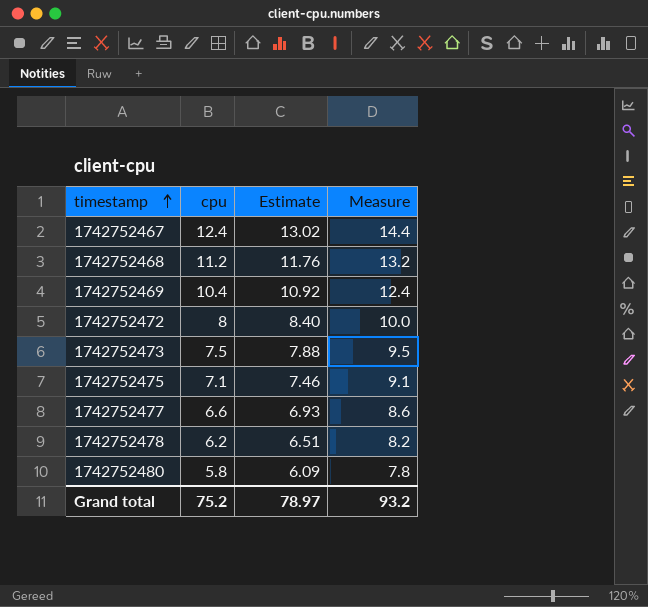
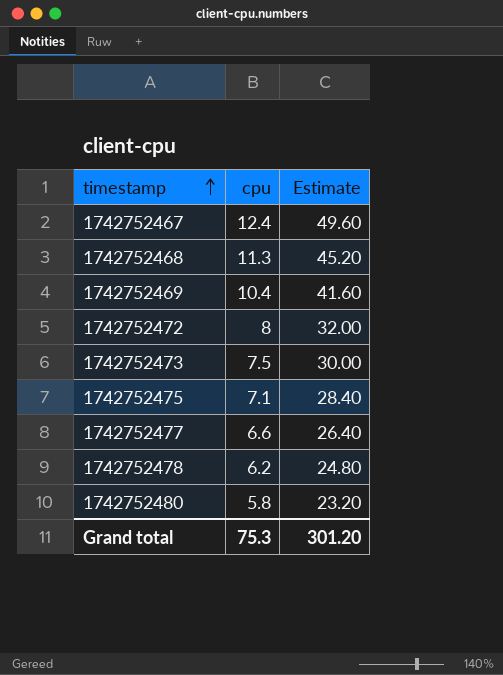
column Measure | formula: [cpu] + 2 -> none
column Estimate | formula: [cpu] * 1.05 -> [cpu] * 4
1742752468 | cpu: 11.2 -> 11.3
Grand total | cpu: 75.2 -> 75.3
Grand total | Estimate: 78.97 -> 301.20

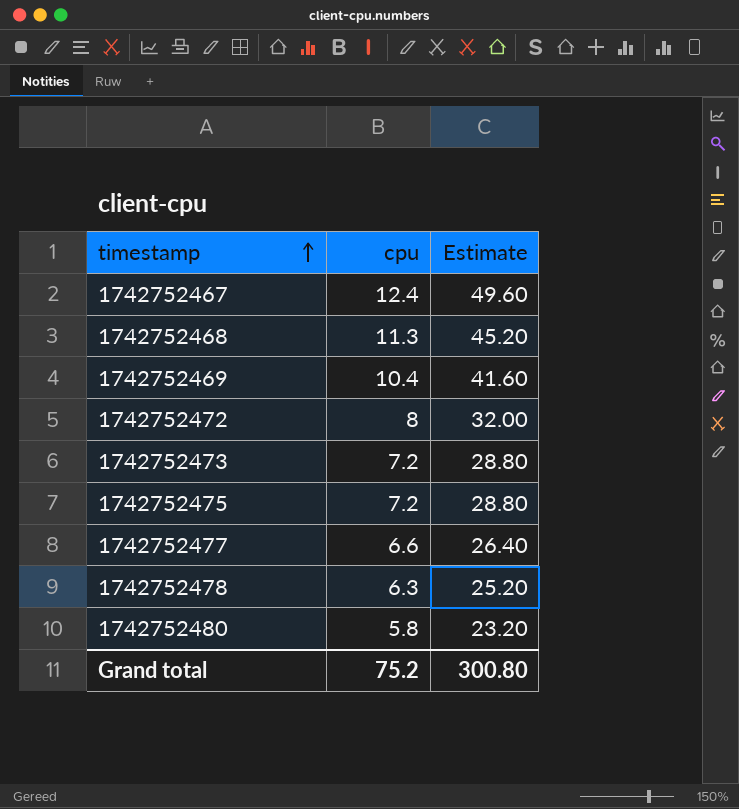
1742752473 | cpu: 7.5 -> 7.2
1742752473 | Estimate: 30.00 -> 28.80
1742752475 | cpu: 7.1 -> 7.2
1742752475 | Estimate: 28.40 -> 28.80
1742752478 | cpu: 6.2 -> 6.3
1742752478 | Estimate: 24.80 -> 25.20
Grand total | cpu: 75.3 -> 75.2
Grand total | Estimate: 301.20 -> 300.80

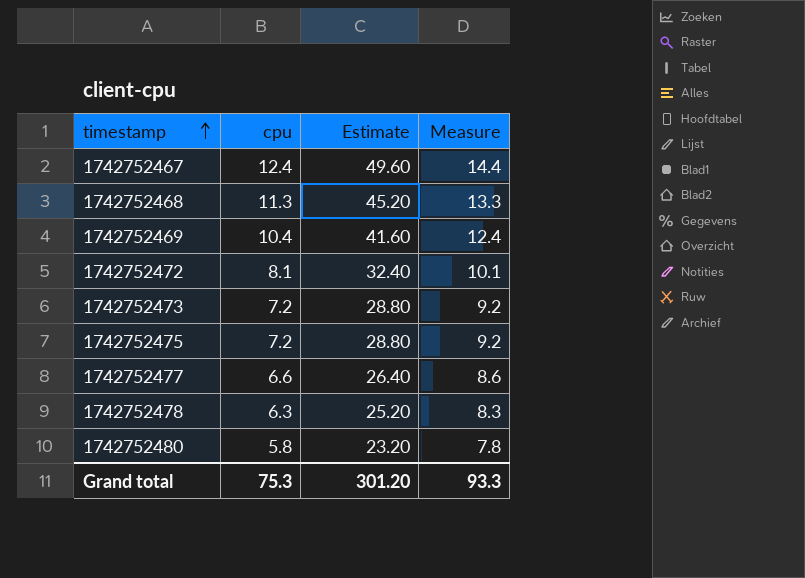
column Measure | formula: none -> [cpu] + 2
1742752472 | cpu: 8 -> 8.1
1742752472 | Estimate: 32.00 -> 32.40
Grand total | cpu: 75.2 -> 75.3
Grand total | Estimate: 300.80 -> 301.20

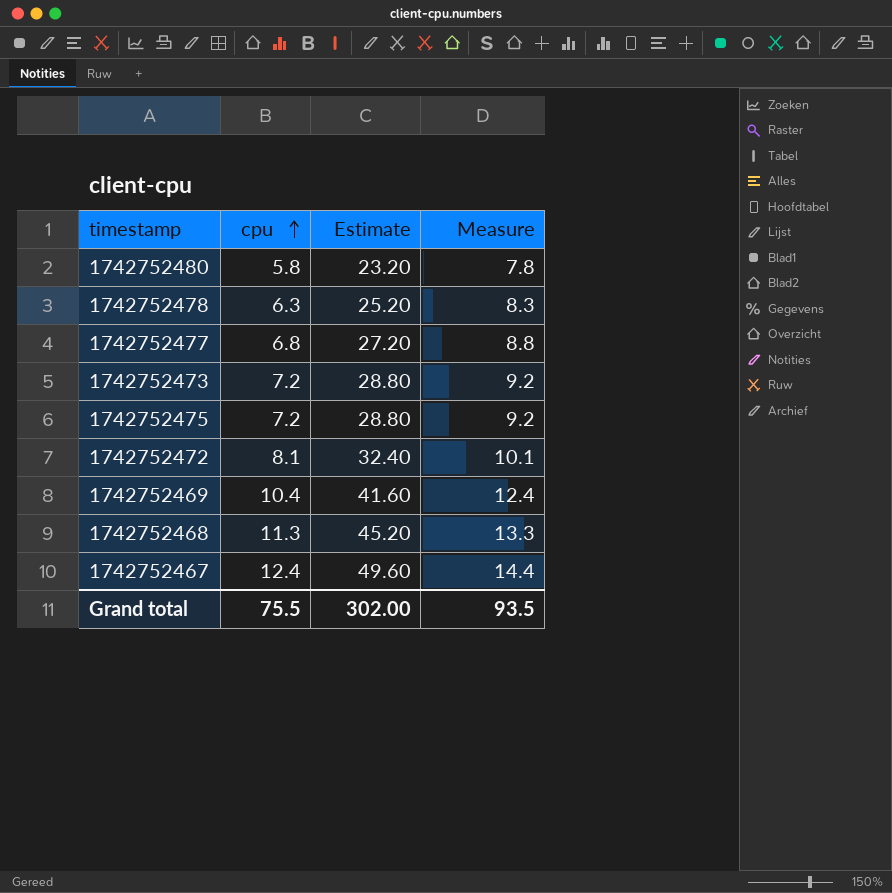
row order: timestamp ascending -> cpu ascending
1742752477 | cpu: 6.6 -> 6.8
1742752477 | Estimate: 26.40 -> 27.20
1742752477 | Measure: 8.6 -> 8.8
Grand total | cpu: 75.3 -> 75.5
Grand total | Estimate: 301.20 -> 302.00
Grand total | Measure: 93.3 -> 93.5

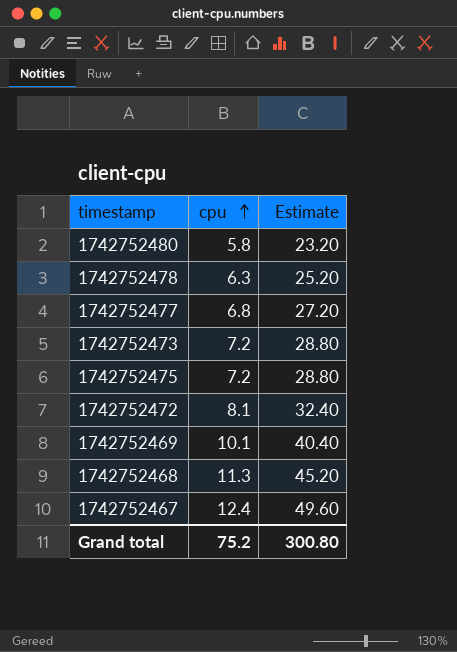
column Measure | formula: [cpu] + 2 -> none
1742752469 | cpu: 10.4 -> 10.1
1742752469 | Estimate: 41.60 -> 40.40
Grand total | cpu: 75.5 -> 75.2
Grand total | Estimate: 302.00 -> 300.80

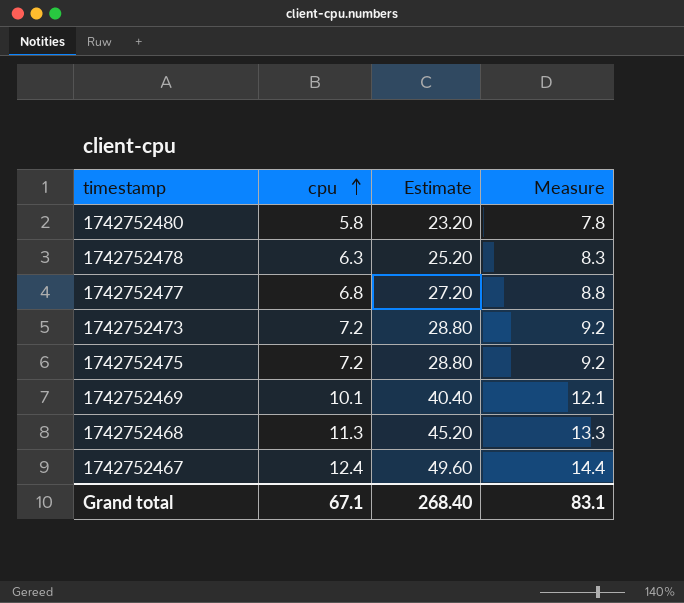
column Measure | formula: none -> [cpu] + 2
row 1742752472: 8.1 | 32.40 -> none
Grand total | cpu: 75.2 -> 67.1
Grand total | Estimate: 300.80 -> 268.40

